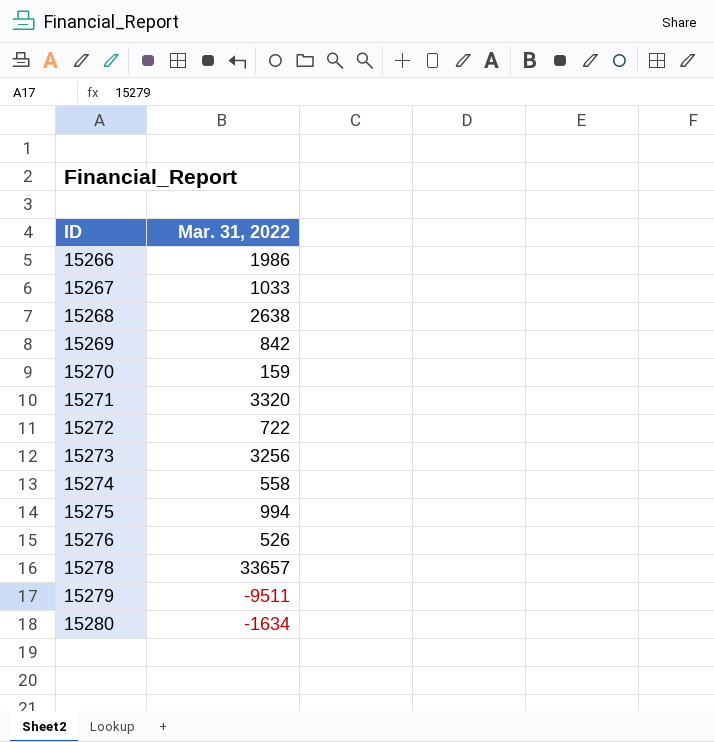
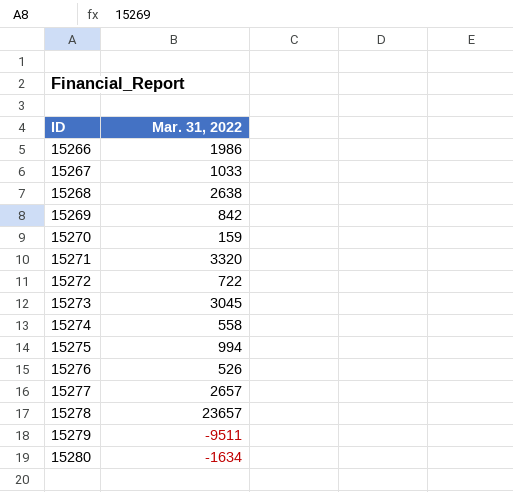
15273 | Mar. 31, 2022: 3256 -> 3045
row 15277: none -> 2657
15278 | Mar. 31, 2022: 33657 -> 23657

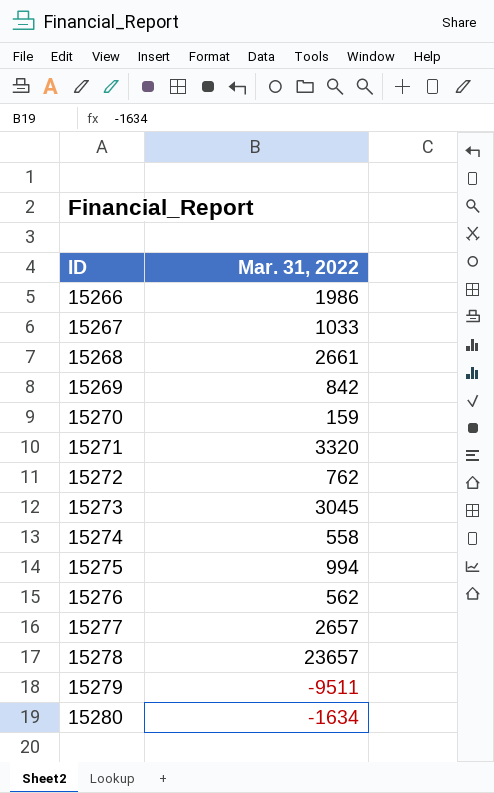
15268 | Mar. 31, 2022: 2638 -> 2661
15272 | Mar. 31, 2022: 722 -> 762
15276 | Mar. 31, 2022: 526 -> 562

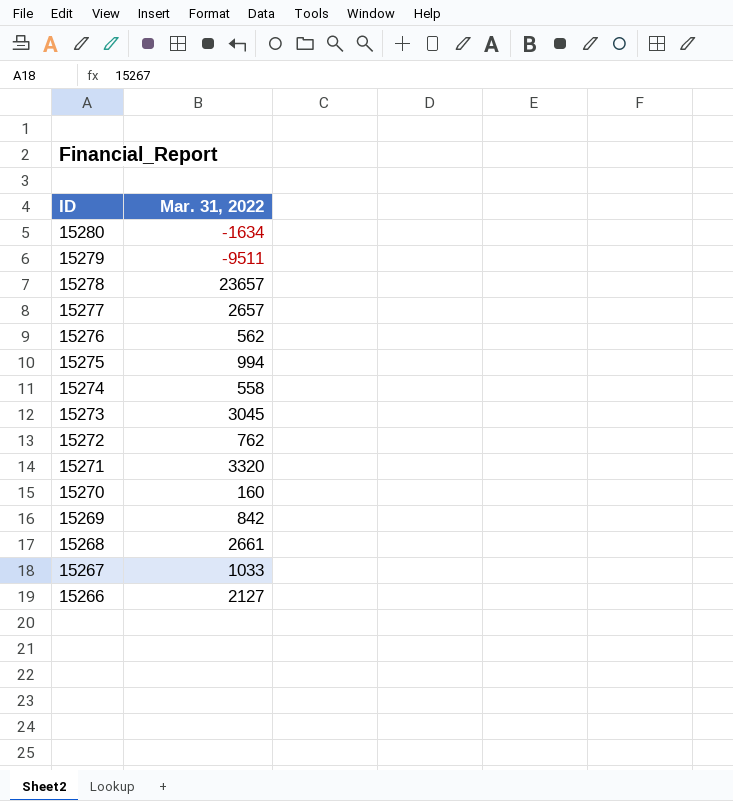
row order: ID ascending -> ID descending
15270 | Mar. 31, 2022: 159 -> 160
15266 | Mar. 31, 2022: 1986 -> 2127

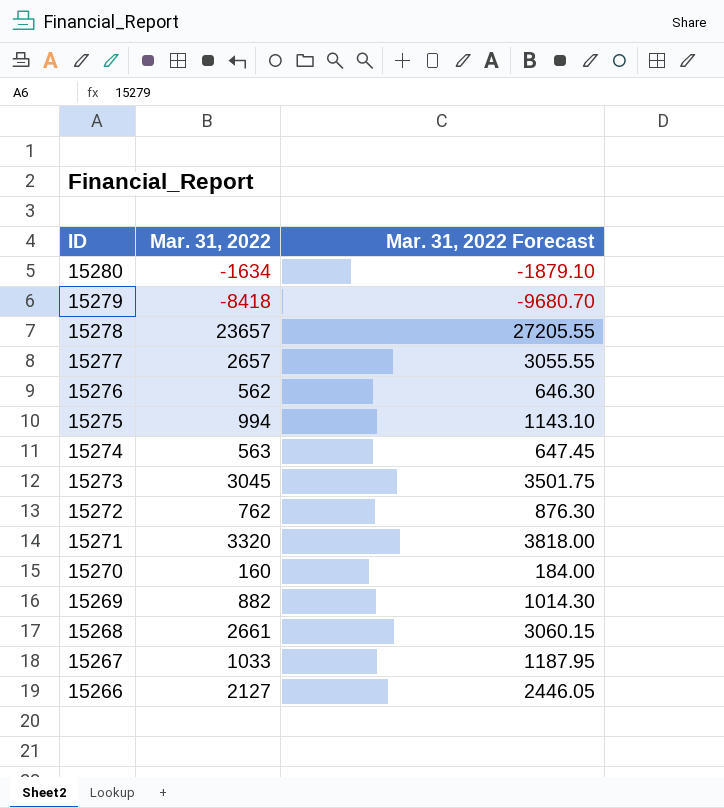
column Mar. 31, 2022 Forecast | formula: none -> [Mar. 31, 2022] * 1.15
15279 | Mar. 31, 2022: -9511 -> -8418
15274 | Mar. 31, 2022: 558 -> 563
15269 | Mar. 31, 2022: 842 -> 882

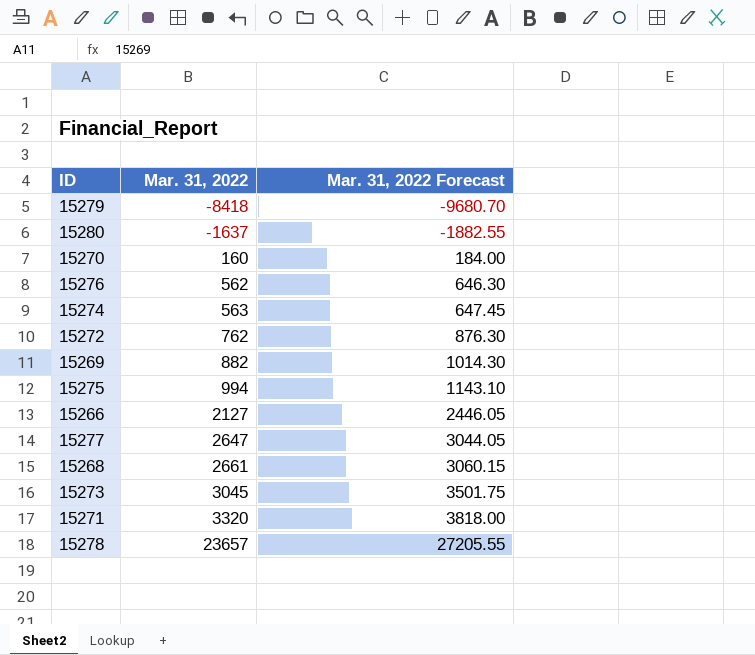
row order: ID descending -> Mar. 31, 2022 ascending
row 15267: 1033 | 1187.95 -> none
15280 | Mar. 31, 2022: -1634 -> -1637
15280 | Mar. 31, 2022 Forecast: -1879.10 -> -1882.55
15277 | Mar. 31, 2022: 2657 -> 2647
15277 | Mar. 31, 2022 Forecast: 3055.55 -> 3044.05

